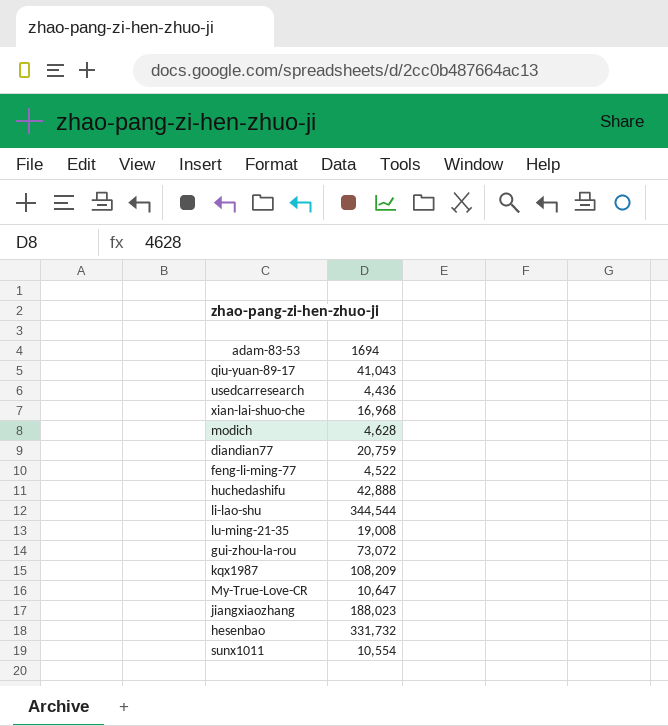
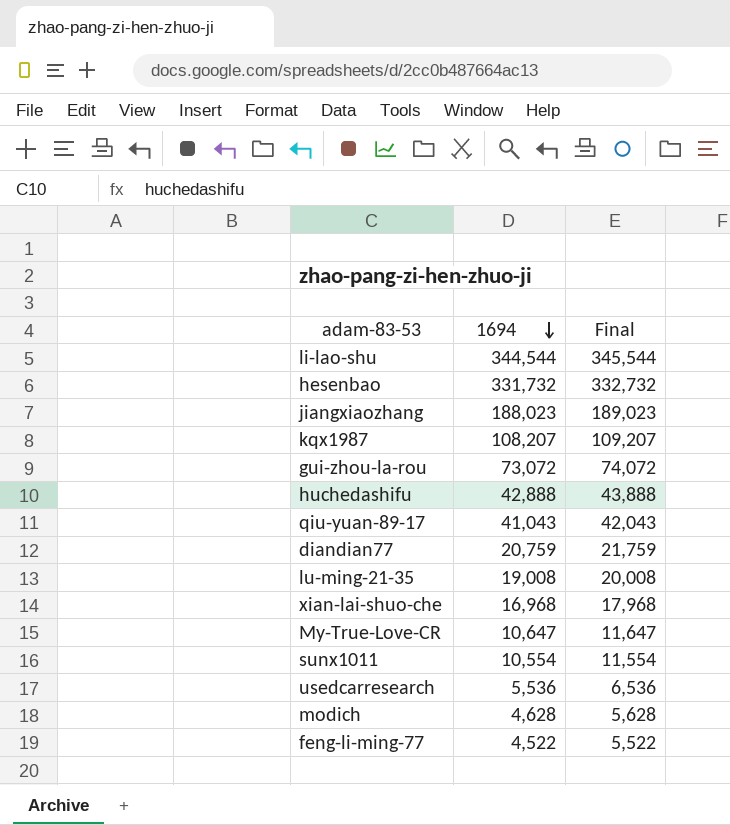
row order: none -> 1694 descending
column Final | formula: none -> [1694] + 1000
kqx1987 | 1694: 108,209 -> 108,207
usedcarresearch | 1694: 4,436 -> 5,536

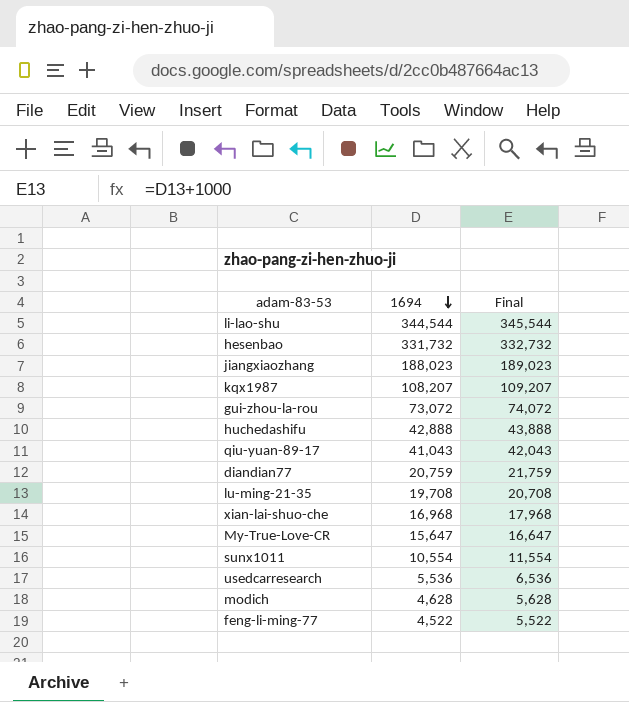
lu-ming-21-35 | 1694: 19,008 -> 19,708
lu-ming-21-35 | Final: 20,008 -> 20,708
My-True-Love-CR | 1694: 10,647 -> 15,647
My-True-Love-CR | Final: 11,647 -> 16,647

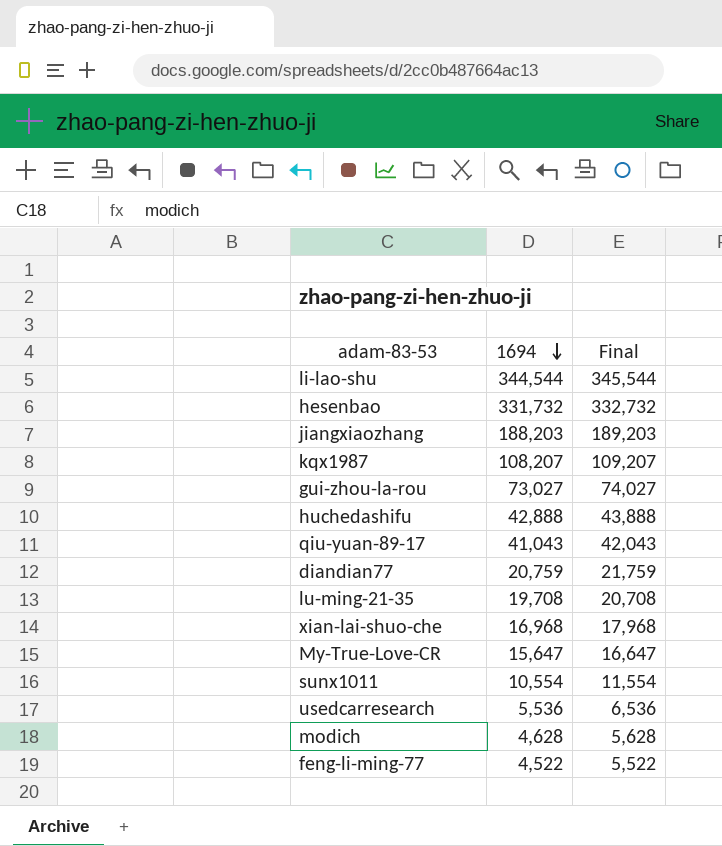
jiangxiaozhang | 1694: 188,023 -> 188,203
jiangxiaozhang | Final: 189,023 -> 189,203
gui-zhou-la-rou | 1694: 73,072 -> 73,027
gui-zhou-la-rou | Final: 74,072 -> 74,027

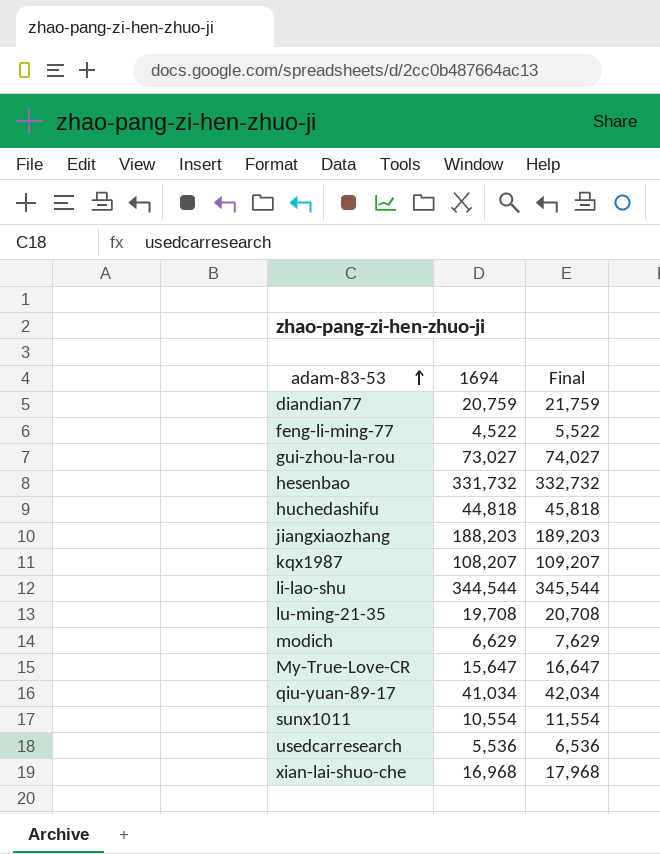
row order: 1694 descending -> adam-83-53 ascending
huchedashifu | 1694: 42,888 -> 44,818
huchedashifu | Final: 43,888 -> 45,818
modich | 1694: 4,628 -> 6,629
modich | Final: 5,628 -> 7,629
qiu-yuan-89-17 | 1694: 41,043 -> 41,034
qiu-yuan-89-17 | Final: 42,043 -> 42,034

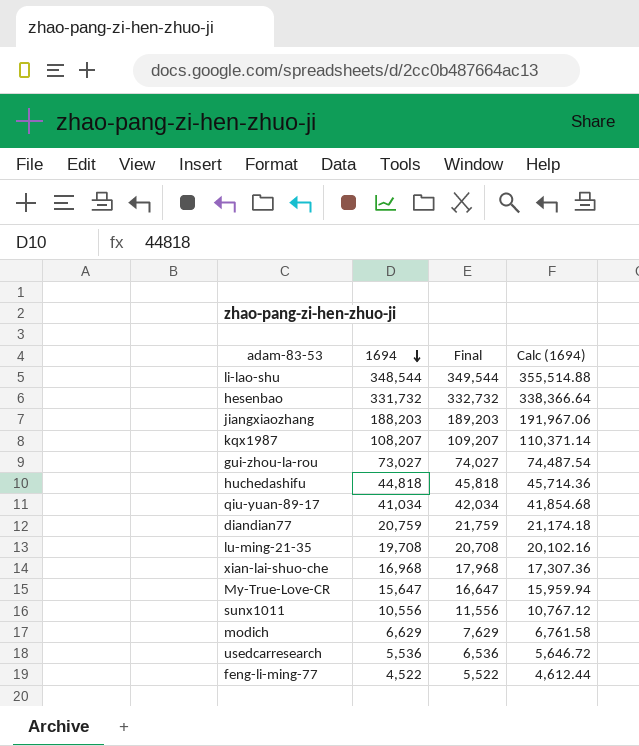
row order: adam-83-53 ascending -> 1694 descending
column Calc (1694) | formula: none -> [1694] * 1.02
li-lao-shu | 1694: 344,544 -> 348,544
li-lao-shu | Final: 345,544 -> 349,544
sunx1011 | 1694: 10,554 -> 10,556
sunx1011 | Final: 11,554 -> 11,556

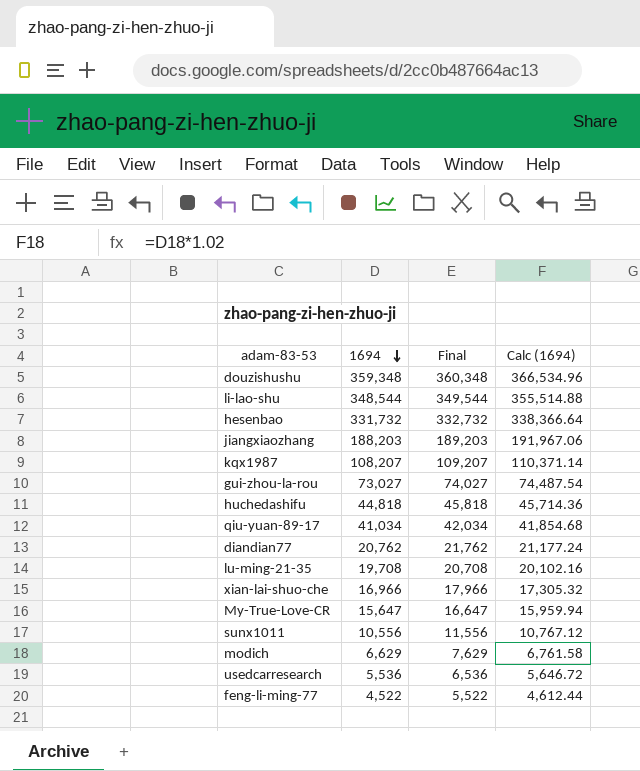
row douzishushu: none -> 359,348 | 360,348 | 366,534.96
diandian77 | 1694: 20,759 -> 20,762
diandian77 | Final: 21,759 -> 21,762
diandian77 | Calc (1694): 21,174.18 -> 21,177.24
xian-lai-shuo-che | 1694: 16,968 -> 16,966
xian-lai-shuo-che | Final: 17,968 -> 17,966
xian-lai-shuo-che | Calc (1694): 17,307.36 -> 17,305.32

